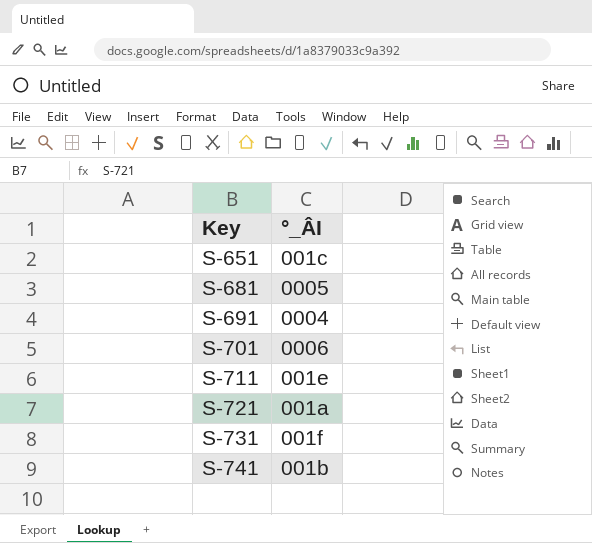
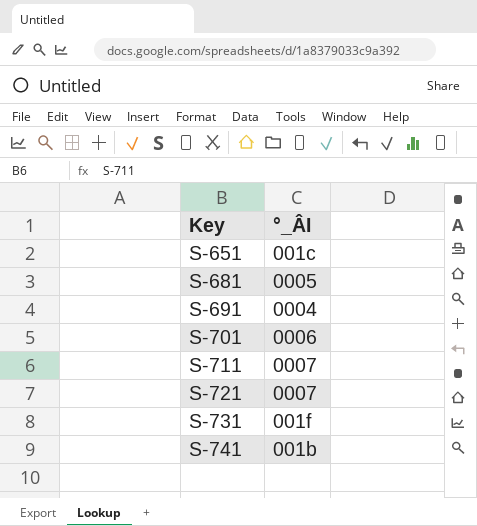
S-711 | °_ÂI: 001e -> 0007
S-721 | °_ÂI: 001a -> 0007

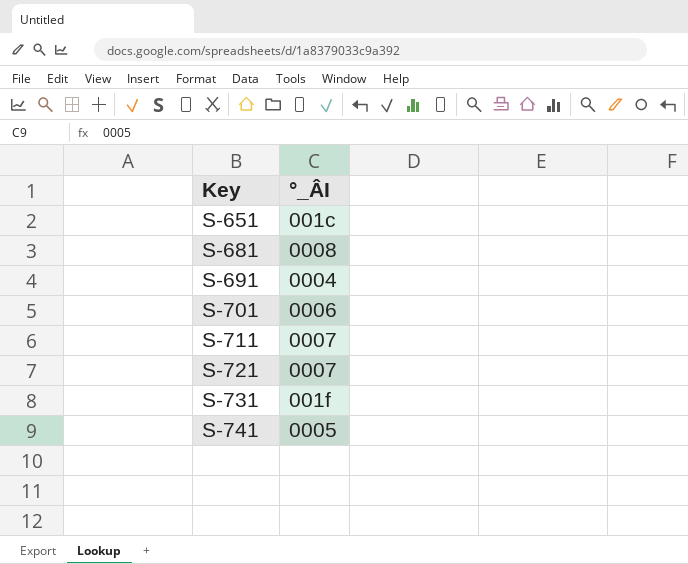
S-681 | °_ÂI: 0005 -> 0008
S-741 | °_ÂI: 001b -> 0005

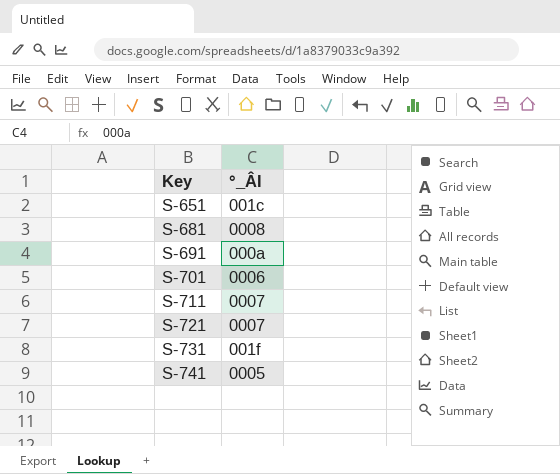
S-691 | °_ÂI: 0004 -> 000a

